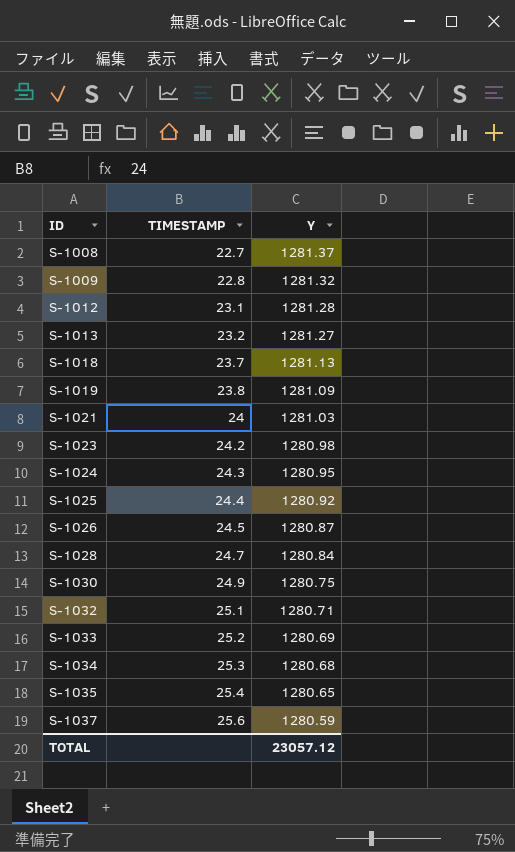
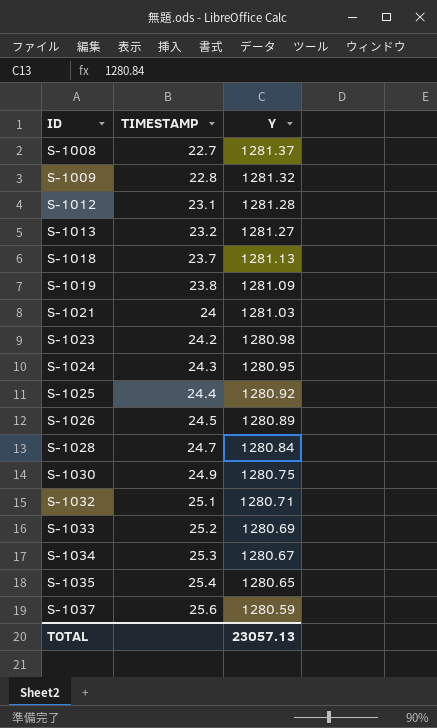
S-1026 | Y: 1280.87 -> 1280.89
S-1034 | Y: 1280.68 -> 1280.67
TOTAL | Y: 23057.12 -> 23057.13

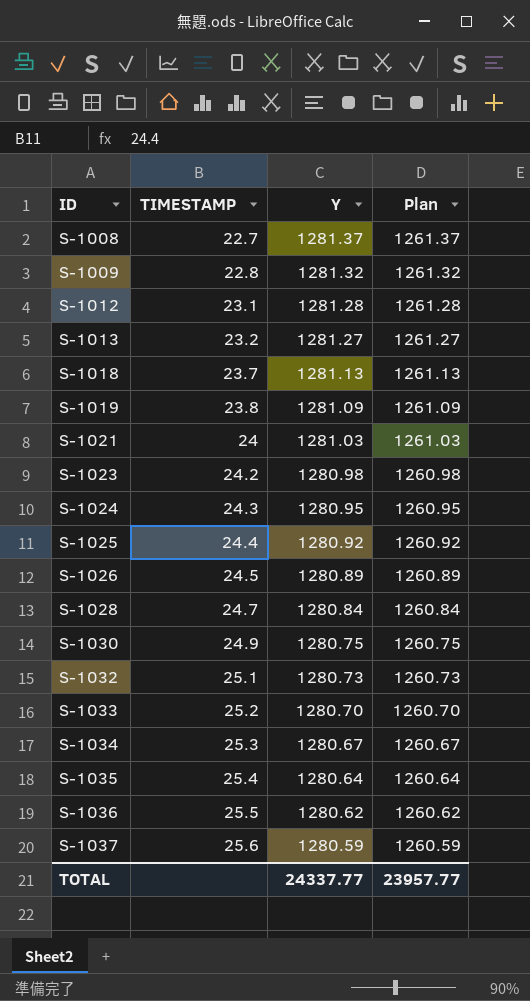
column Plan | formula: none -> [Y] - 20
S-1032 | Y: 1280.71 -> 1280.73
S-1033 | Y: 1280.69 -> 1280.70
S-1035 | Y: 1280.65 -> 1280.64
row S-1036: none -> 25.5 | 1280.62 | 1260.62
TOTAL | Y: 23057.13 -> 24337.77

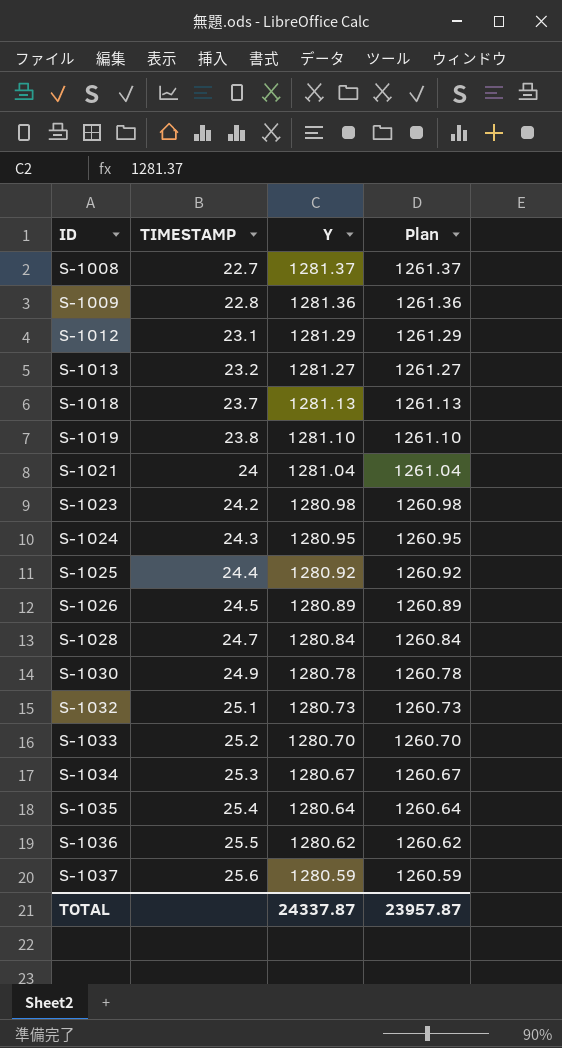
S-1009 | Y: 1281.32 -> 1281.36
S-1009 | Plan: 1261.32 -> 1261.36
S-1012 | Y: 1281.28 -> 1281.29
S-1012 | Plan: 1261.28 -> 1261.29
S-1019 | Y: 1281.09 -> 1281.10
S-1019 | Plan: 1261.09 -> 1261.10
S-1021 | Y: 1281.03 -> 1281.04
S-1021 | Plan: 1261.03 -> 1261.04
S-1030 | Y: 1280.75 -> 1280.78
S-1030 | Plan: 1260.75 -> 1260.78
TOTAL | Y: 24337.77 -> 24337.87
TOTAL | Plan: 23957.77 -> 23957.87

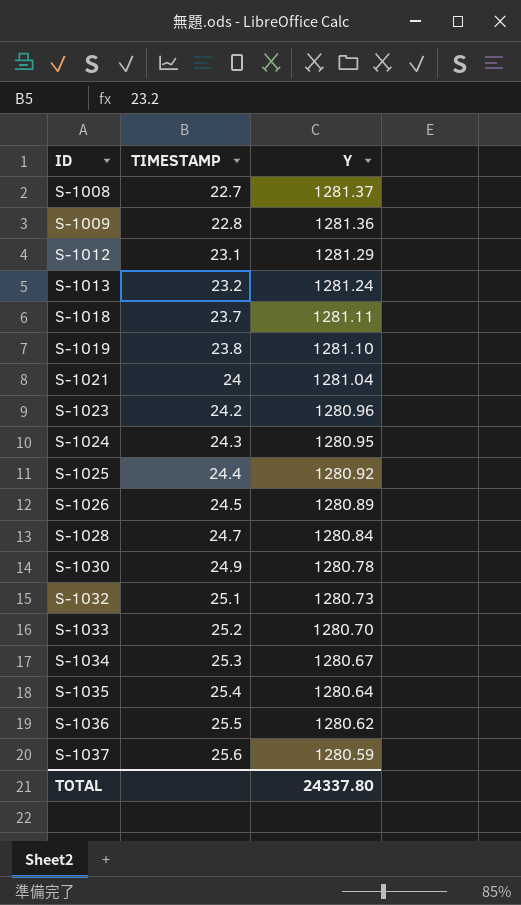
column Plan | formula: [Y] - 20 -> none
S-1013 | Y: 1281.27 -> 1281.24
S-1018 | Y: 1281.13 -> 1281.11
S-1023 | Y: 1280.98 -> 1280.96
TOTAL | Y: 24337.87 -> 24337.80

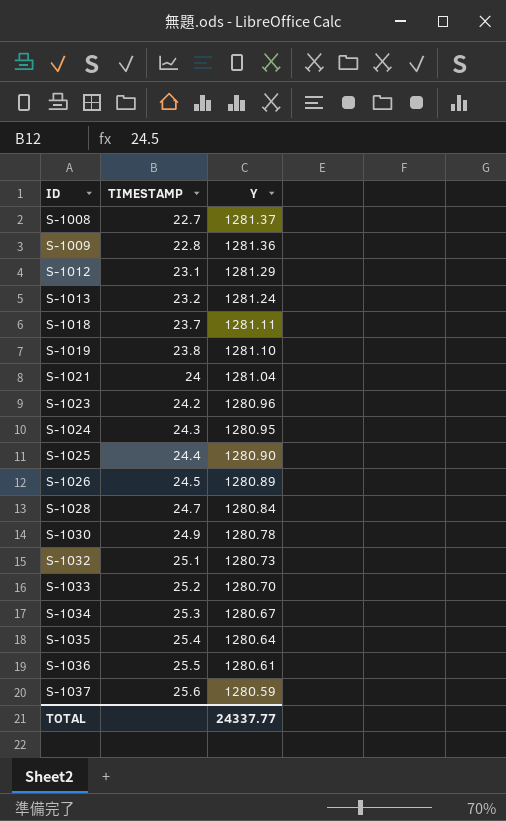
S-1025 | Y: 1280.92 -> 1280.90
S-1036 | Y: 1280.62 -> 1280.61
TOTAL | Y: 24337.80 -> 24337.77

